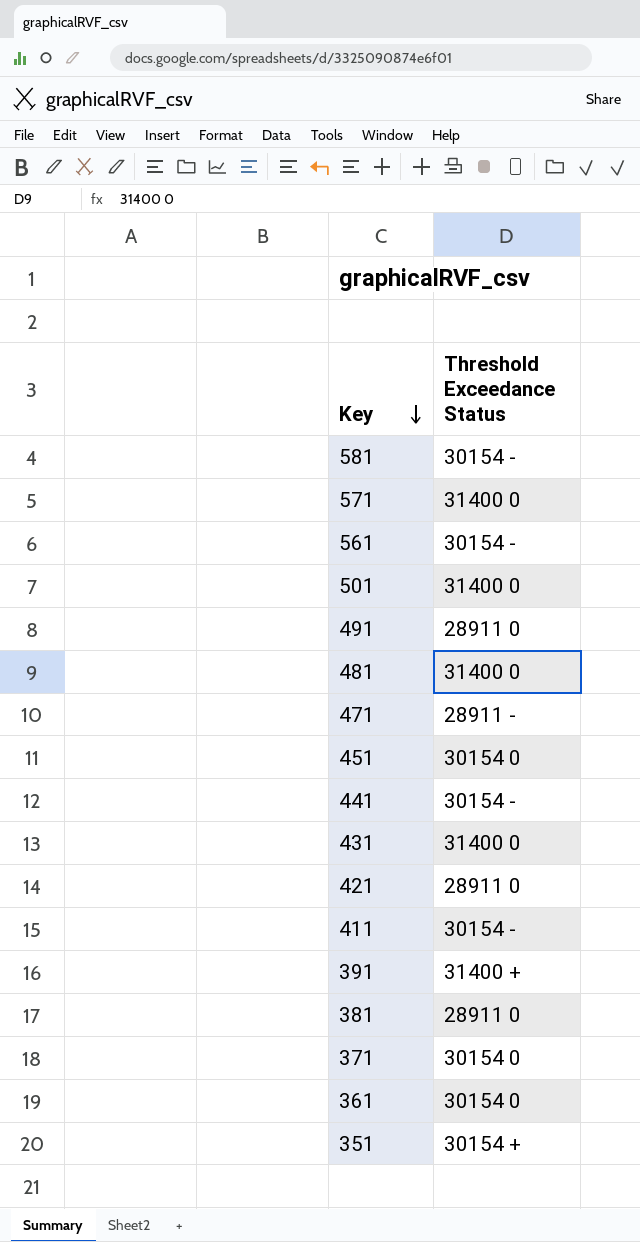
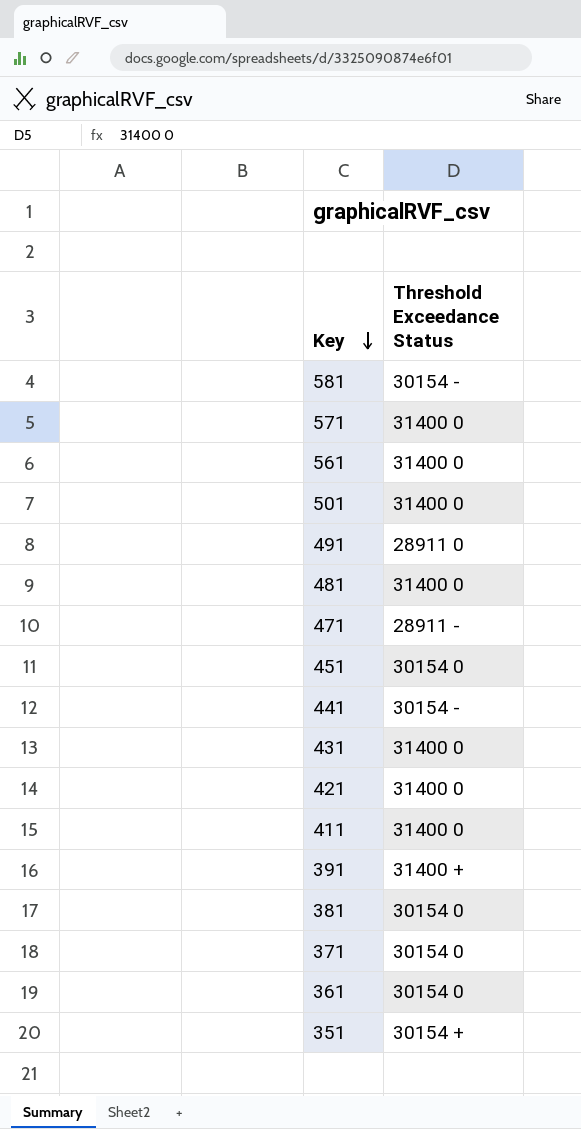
561 | Threshold Exceedance Status: 30154 - -> 31400 0
421 | Threshold Exceedance Status: 28911 0 -> 31400 0
411 | Threshold Exceedance Status: 30154 - -> 31400 0
381 | Threshold Exceedance Status: 28911 0 -> 30154 0

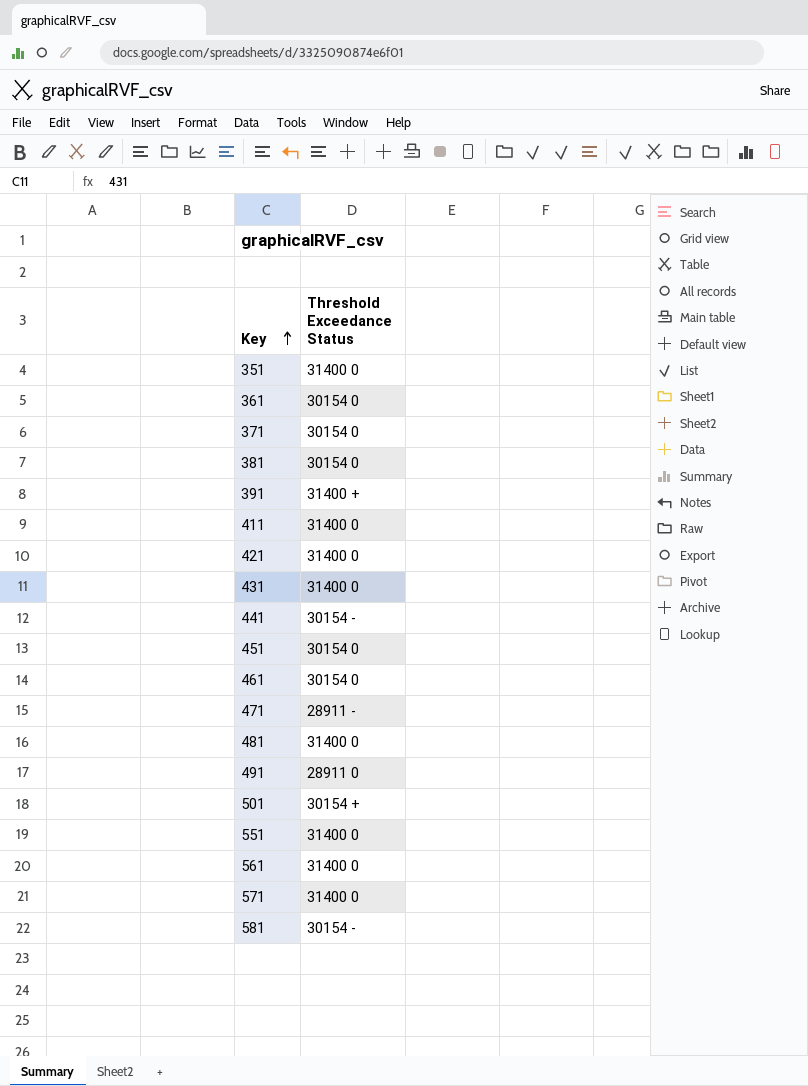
row order: Key descending -> Key ascending
351 | Threshold Exceedance Status: 30154 + -> 31400 0
row 461: none -> 30154 0
501 | Threshold Exceedance Status: 31400 0 -> 30154 +
row 551: none -> 31400 0

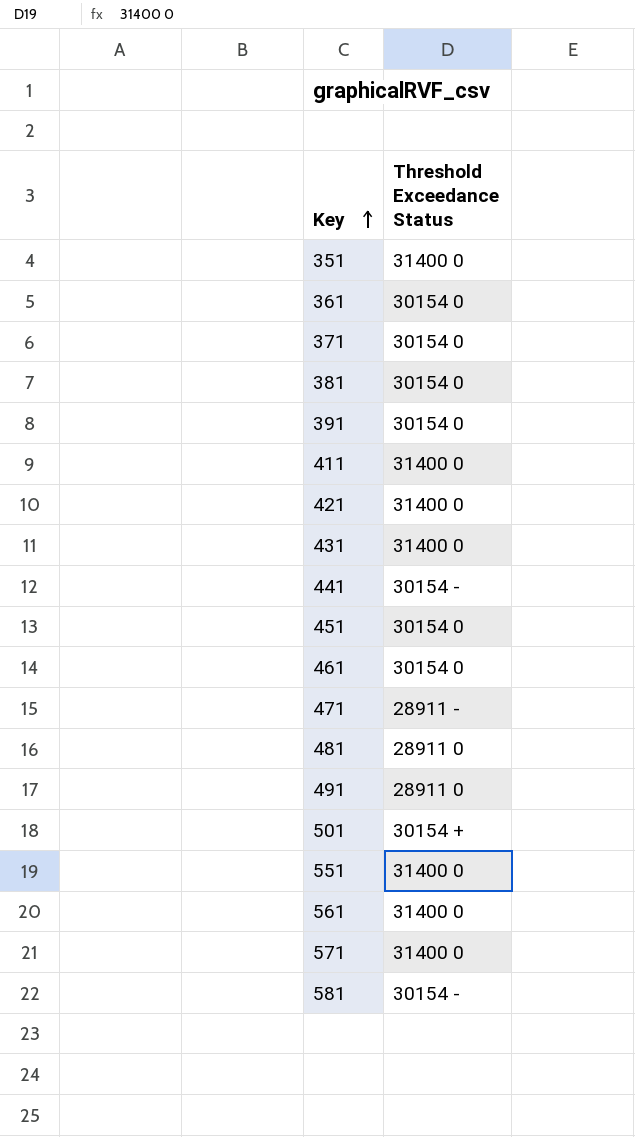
391 | Threshold Exceedance Status: 31400 + -> 30154 0
481 | Threshold Exceedance Status: 31400 0 -> 28911 0

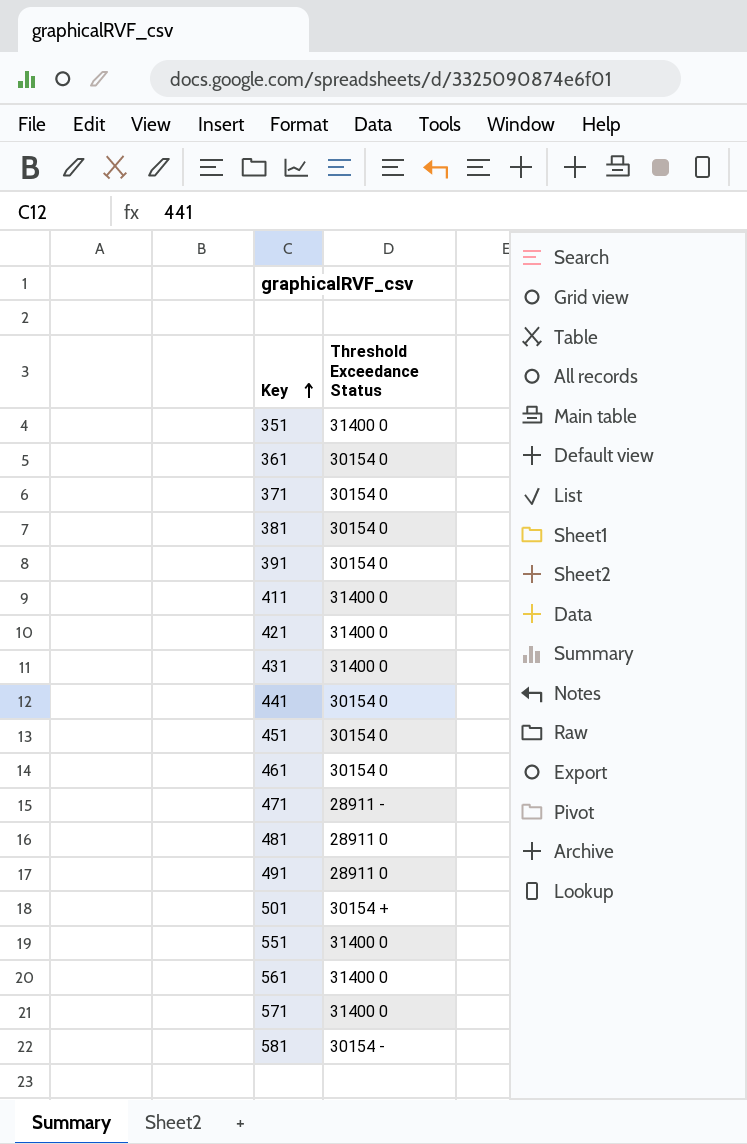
441 | Threshold Exceedance Status: 30154 - -> 30154 0

